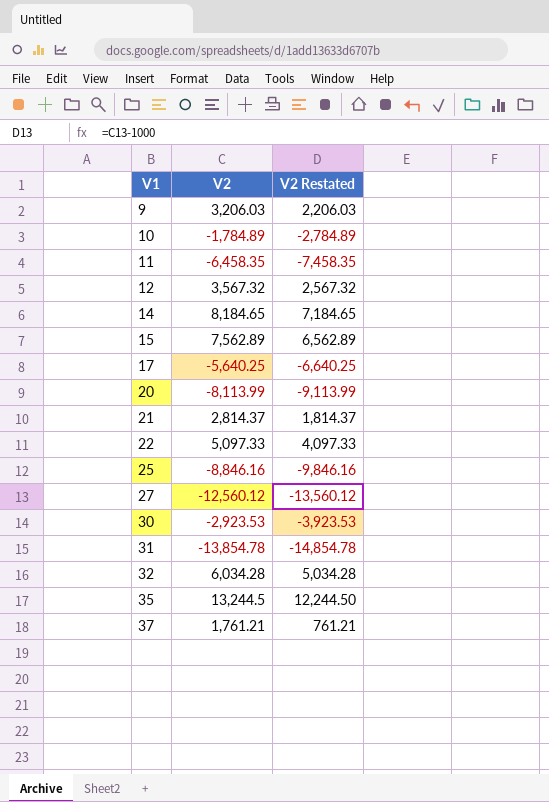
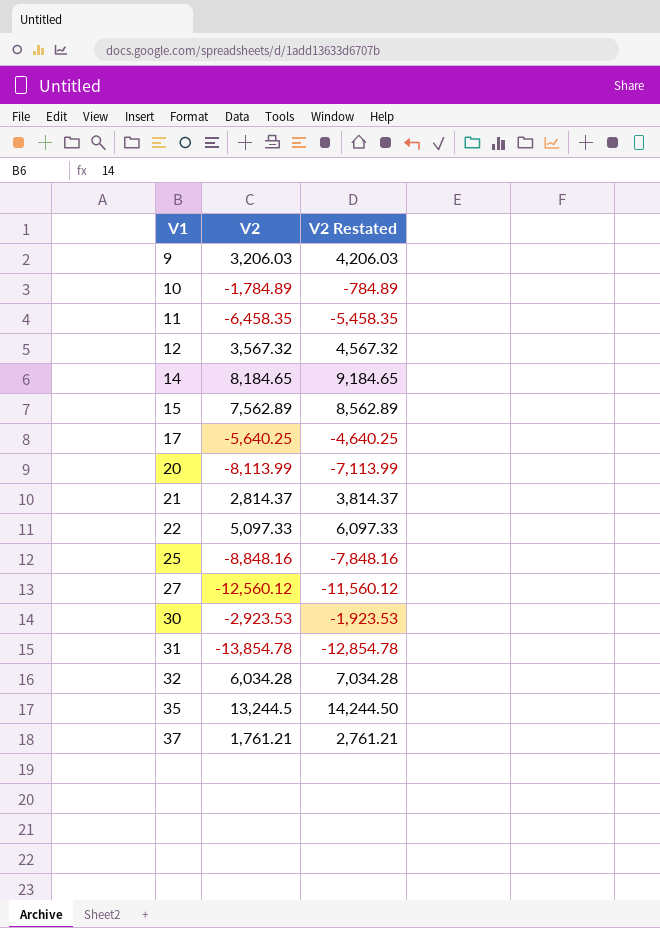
column V2 Restated | formula: [V2] - 1000 -> [V2] + 1000
25 | V2: -8,846.16 -> -8,848.16

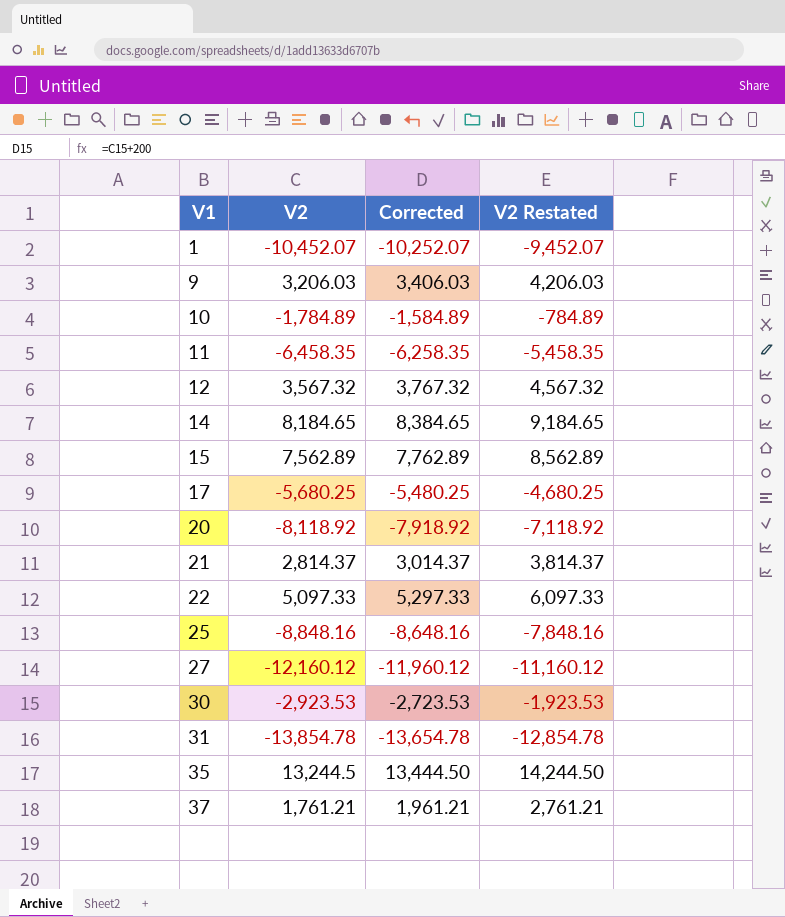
column Corrected | formula: none -> [V2] + 200
row 32: 6,034.28 | 7,034.28 -> none
row 1: none -> -10,452.07 | -10,252.07 | -9,452.07
17 | V2: -5,640.25 -> -5,680.25
17 | V2 Restated: -4,640.25 -> -4,680.25
20 | V2: -8,113.99 -> -8,118.92
20 | V2 Restated: -7,113.99 -> -7,118.92
27 | V2: -12,560.12 -> -12,160.12
27 | V2 Restated: -11,560.12 -> -11,160.12

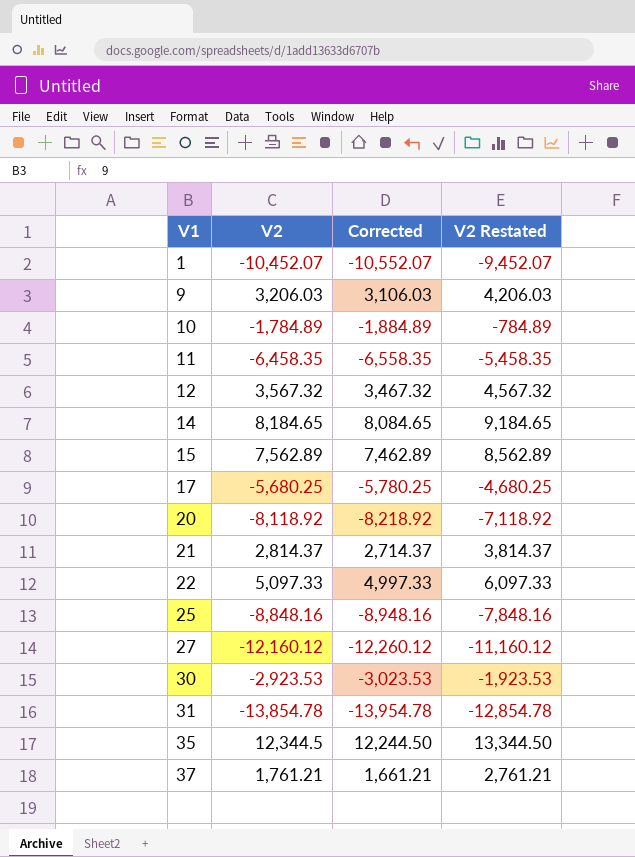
column Corrected | formula: [V2] + 200 -> [V2] - 100
35 | V2: 13,244.5 -> 12,344.5
35 | V2 Restated: 14,244.50 -> 13,344.50

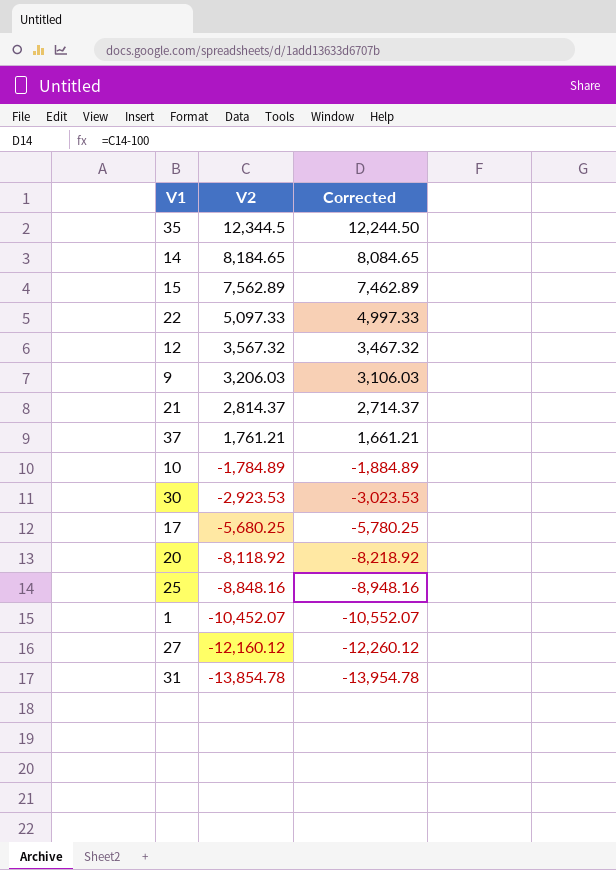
row order: V1 ascending -> V2 descending
column V2 Restated | formula: [V2] + 1000 -> none
row 11: -6,458.35 | -6,558.35 | -5,458.35 -> none

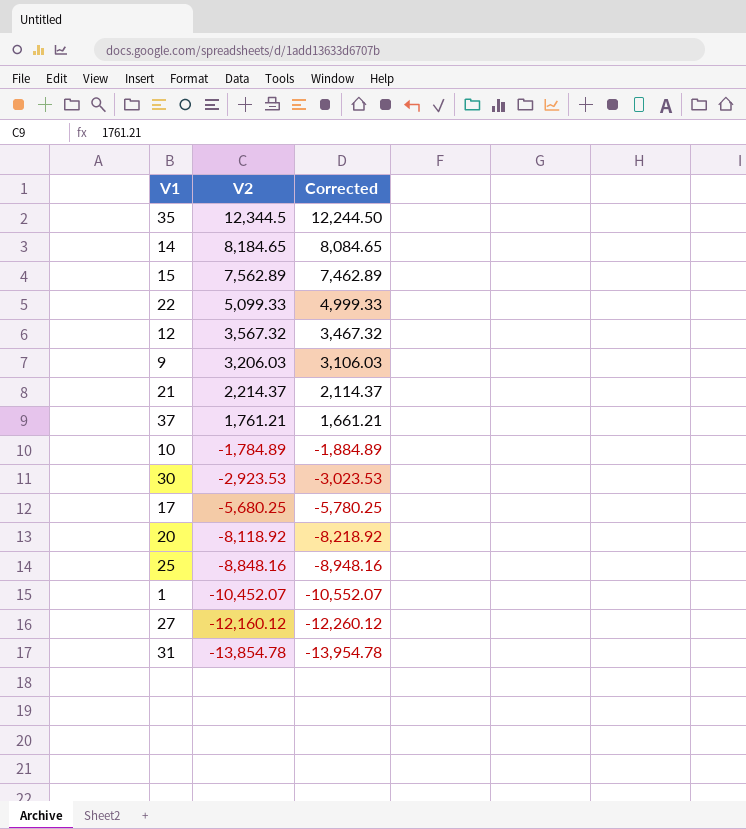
22 | V2: 5,097.33 -> 5,099.33
22 | Corrected: 4,997.33 -> 4,999.33
21 | V2: 2,814.37 -> 2,214.37
21 | Corrected: 2,714.37 -> 2,114.37

